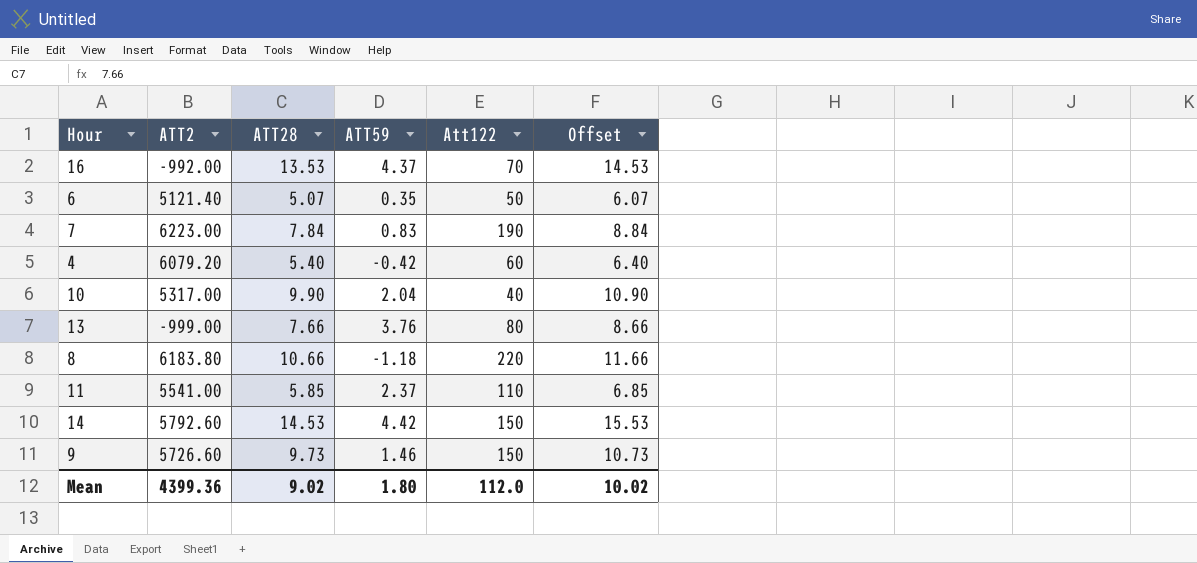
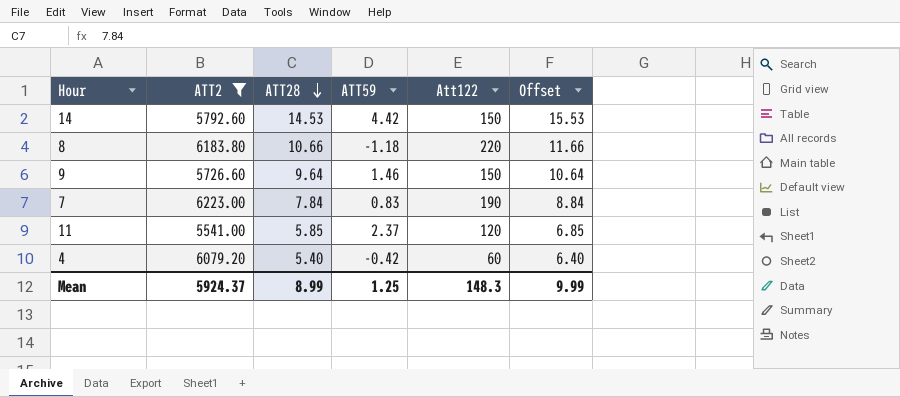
filter: none -> ATT2 >= 5541.00
row order: none -> ATT28 descending
9 | ATT28: 9.73 -> 9.64
9 | Offset: 10.73 -> 10.64
11 | Att122: 110 -> 120
Mean | ATT2: 4399.36 -> 5924.37
Mean | ATT28: 9.02 -> 8.99
Mean | ATT59: 1.80 -> 1.25
Mean | Att122: 112.0 -> 148.3
Mean | Offset: 10.02 -> 9.99

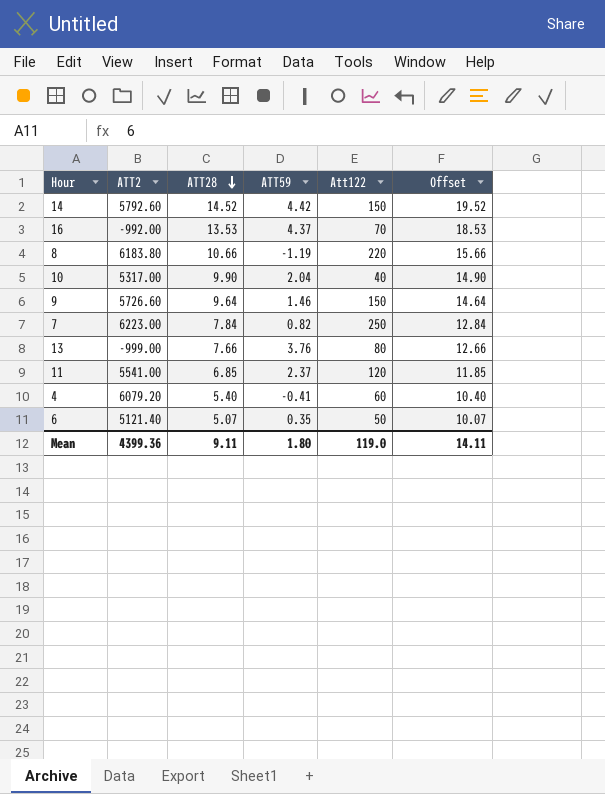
filter: ATT2 >= 5541.00 -> none
column Offset | formula: [ATT28] + 1 -> [ATT28] + 5
14 | ATT28: 14.53 -> 14.52
8 | ATT59: -1.18 -> -1.19
7 | ATT59: 0.83 -> 0.82
7 | Att122: 190 -> 250
11 | ATT28: 5.85 -> 6.85
4 | ATT59: -0.42 -> -0.41
Mean | ATT2: 5924.37 -> 4399.36
Mean | ATT28: 8.99 -> 9.11
Mean | ATT59: 1.25 -> 1.80
Mean | Att122: 148.3 -> 119.0
Mean | Offset: 9.99 -> 14.11

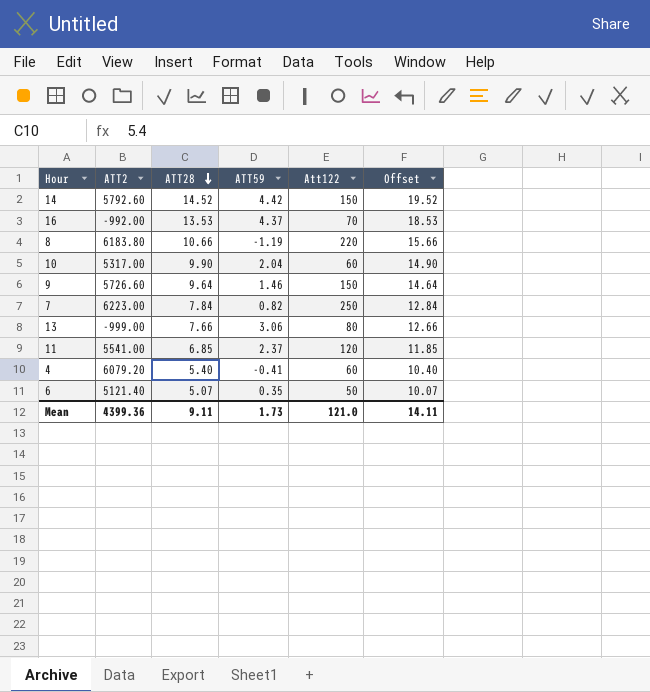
10 | Att122: 40 -> 60
13 | ATT59: 3.76 -> 3.06
Mean | ATT59: 1.80 -> 1.73
Mean | Att122: 119.0 -> 121.0

